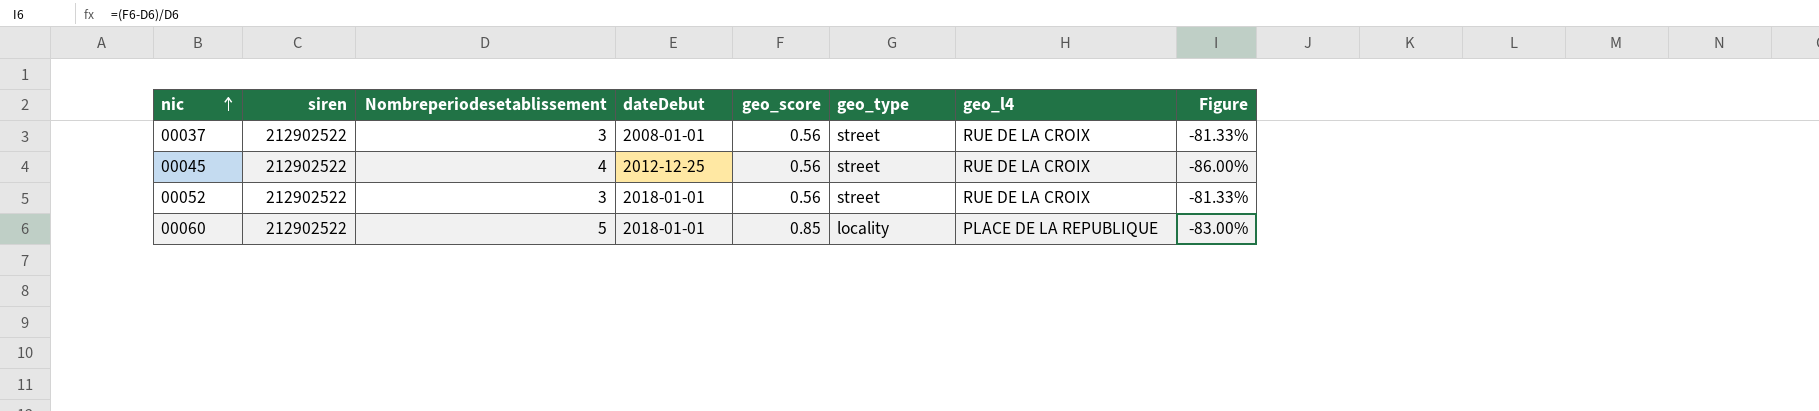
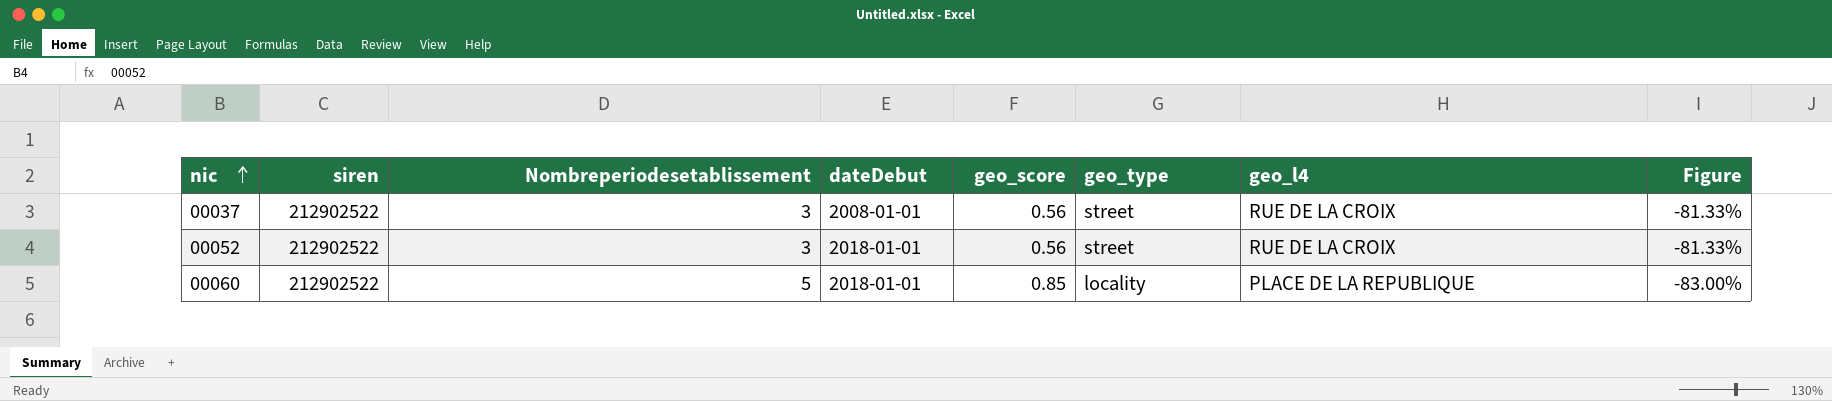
row 00045: 212902522 | 4 | 2012-12-25 | 0.56 | street | RUE DE LA CROIX | -86.00% -> none

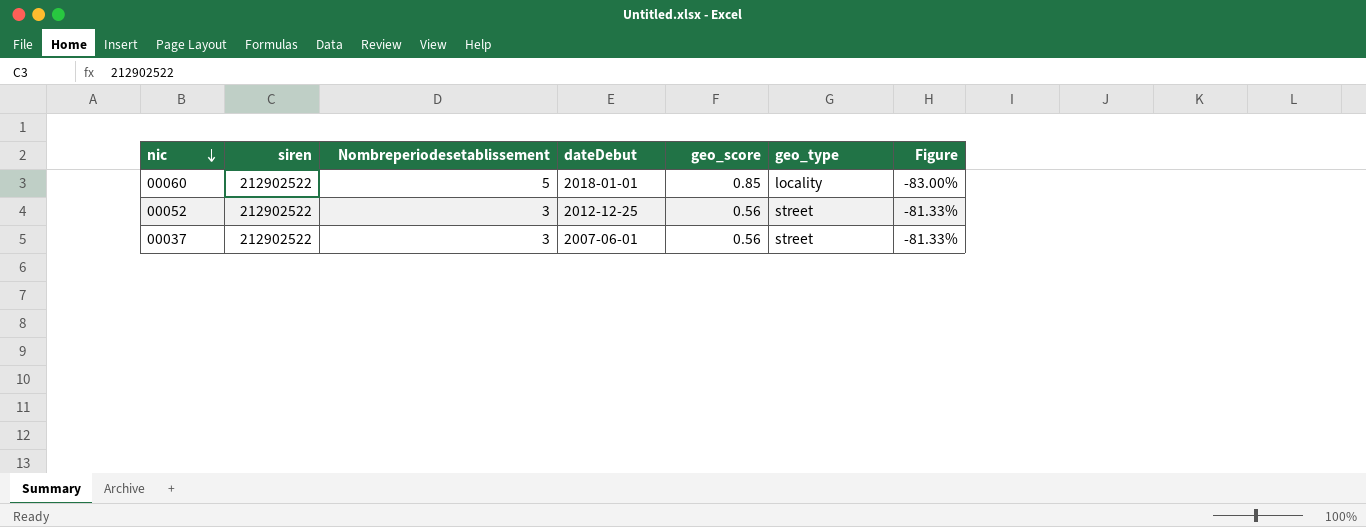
row order: nic ascending -> nic descending
column geo_l4 | position: 7 -> none
00052 | dateDebut: 2018-01-01 -> 2012-12-25
00037 | dateDebut: 2008-01-01 -> 2007-06-01

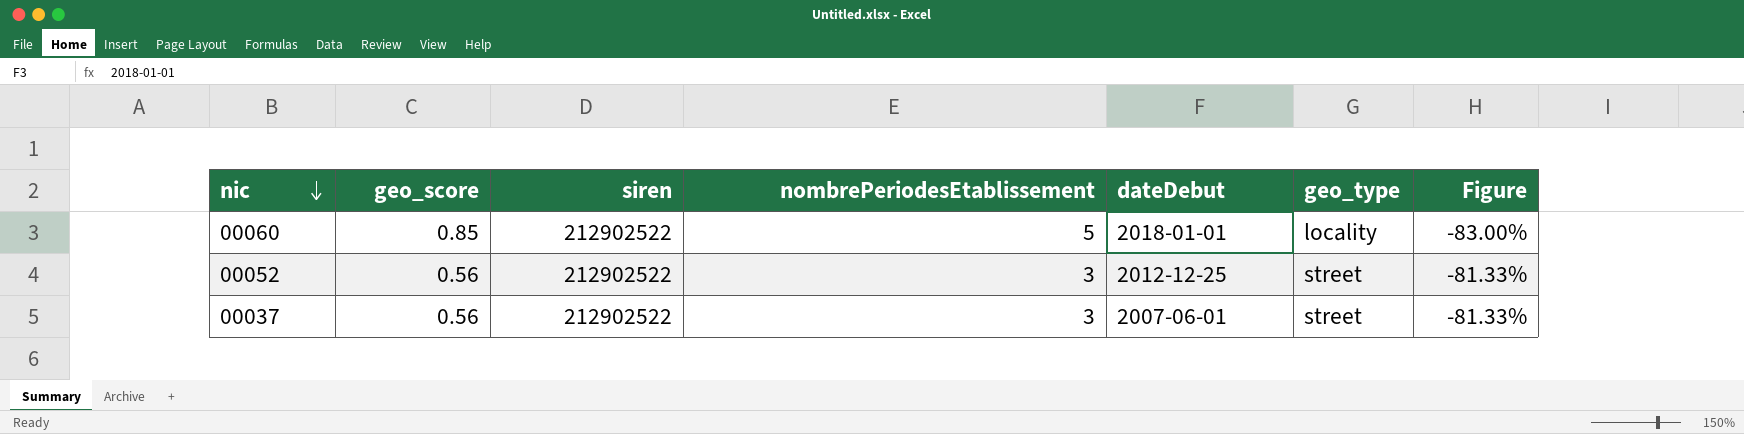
column geo_score | position: 5 -> 2
column name: Nombreperiodesetablissement -> nombrePeriodesEtablissement

